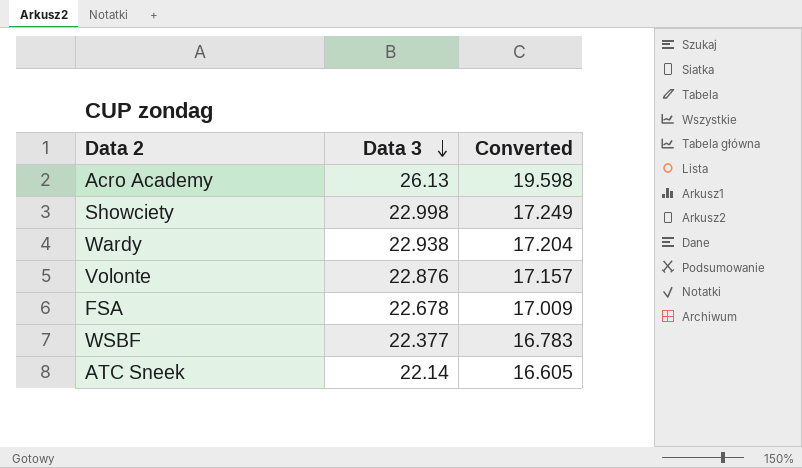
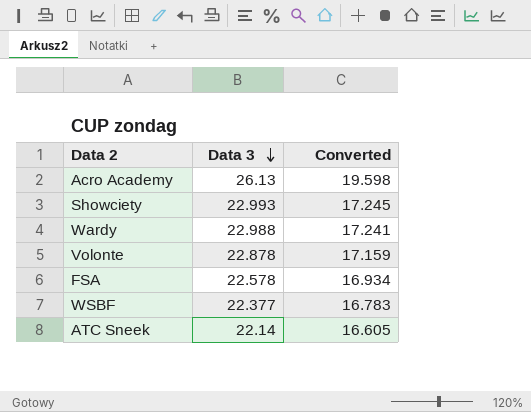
Showciety | Data 3: 22.998 -> 22.993
Showciety | Converted: 17.249 -> 17.245
Wardy | Data 3: 22.938 -> 22.988
Wardy | Converted: 17.204 -> 17.241
Volonte | Data 3: 22.876 -> 22.878
Volonte | Converted: 17.157 -> 17.159
FSA | Data 3: 22.678 -> 22.578
FSA | Converted: 17.009 -> 16.934

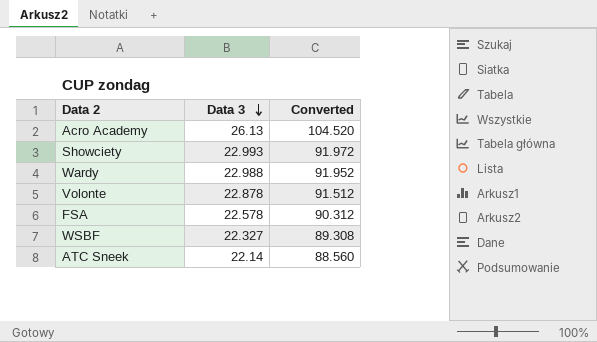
column Converted | formula: [Data 3] * 0.75 -> [Data 3] * 4
WSBF | Data 3: 22.377 -> 22.327

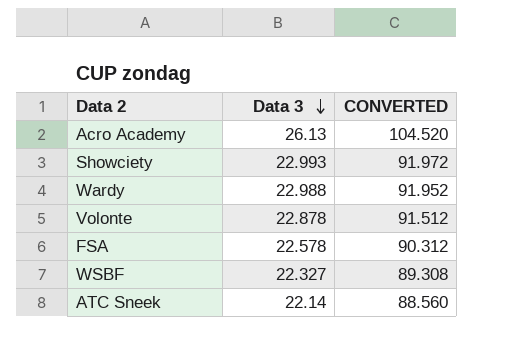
column name: Converted -> CONVERTED

